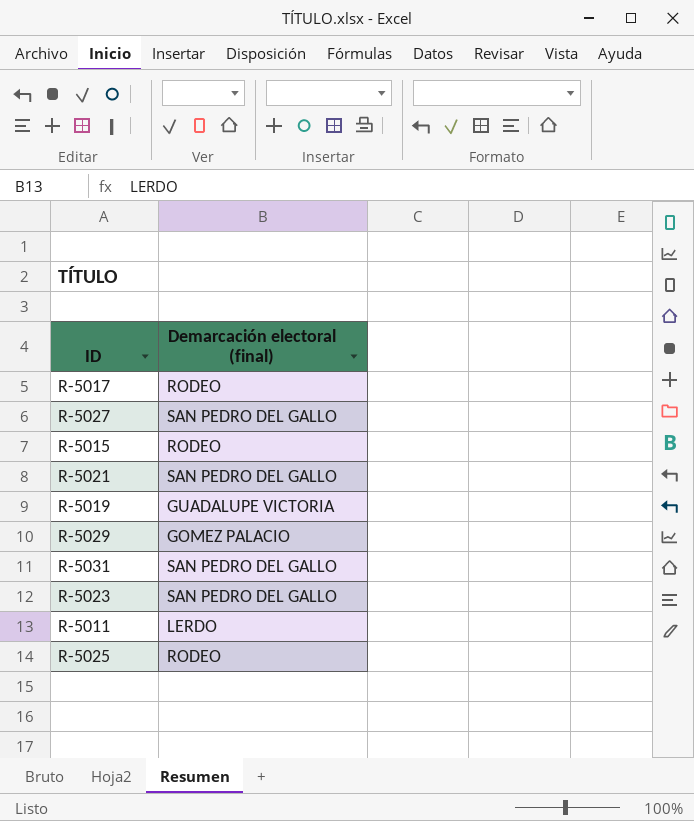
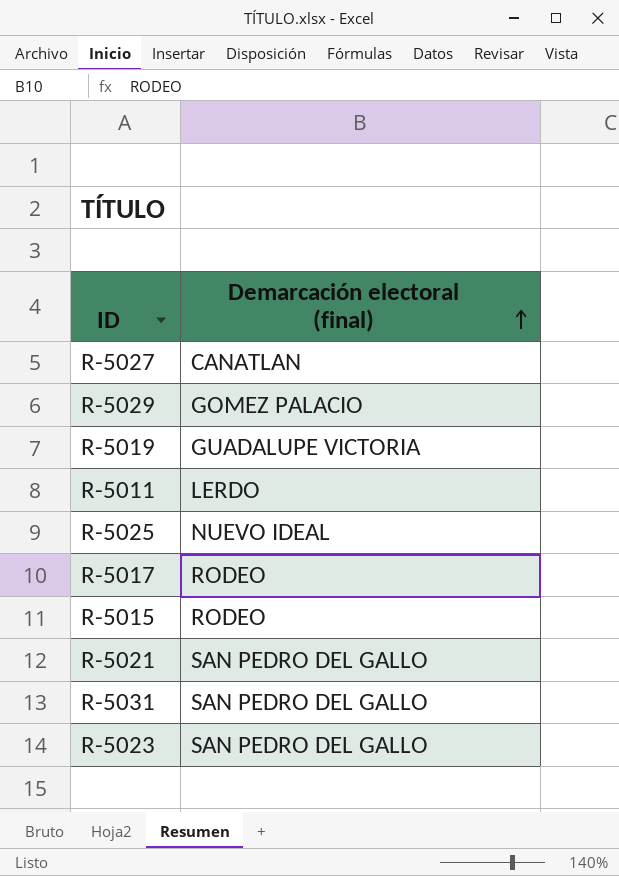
row order: none -> Demarcación electoral (final) ascending
R-5027 | Demarcación electoral (final): SAN PEDRO DEL GALLO -> CANATLAN
R-5025 | Demarcación electoral (final): RODEO -> NUEVO IDEAL

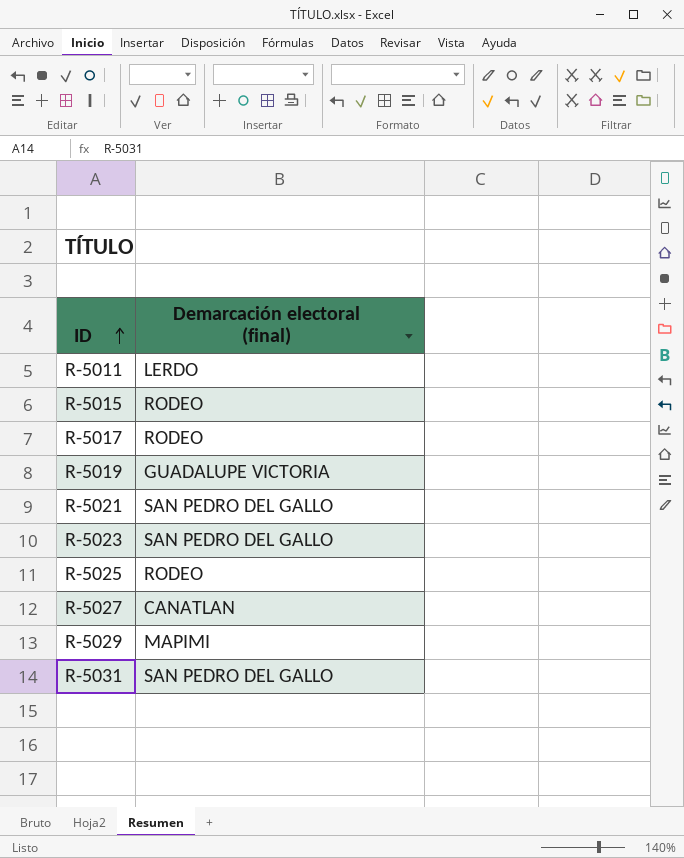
row order: Demarcación electoral (final) ascending -> ID ascending
R-5025 | Demarcación electoral (final): NUEVO IDEAL -> RODEO
R-5029 | Demarcación electoral (final): GOMEZ PALACIO -> MAPIMI

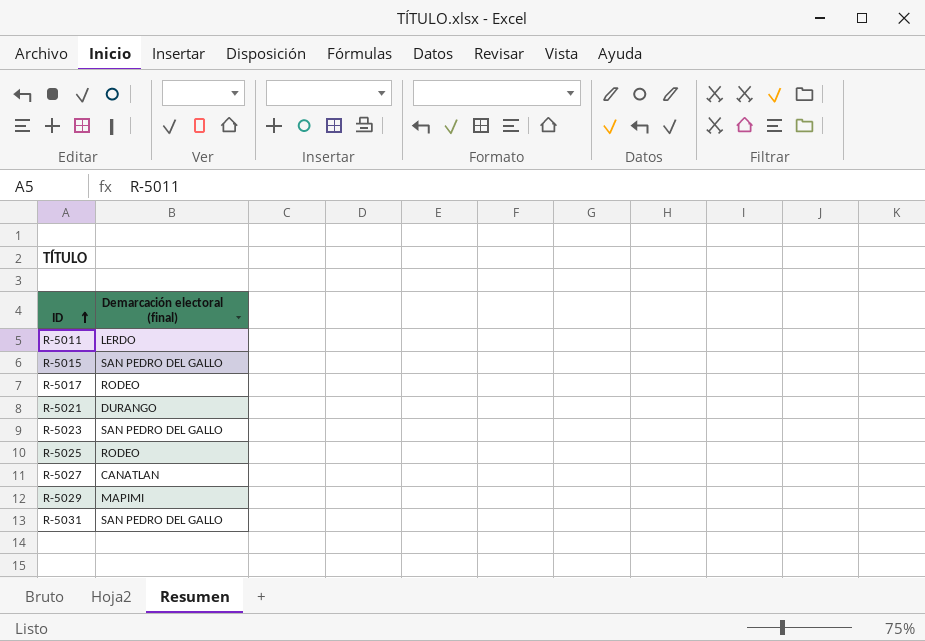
row R-5019: GUADALUPE VICTORIA -> none
R-5015 | Demarcación electoral (final): RODEO -> SAN PEDRO DEL GALLO
R-5021 | Demarcación electoral (final): SAN PEDRO DEL GALLO -> DURANGO

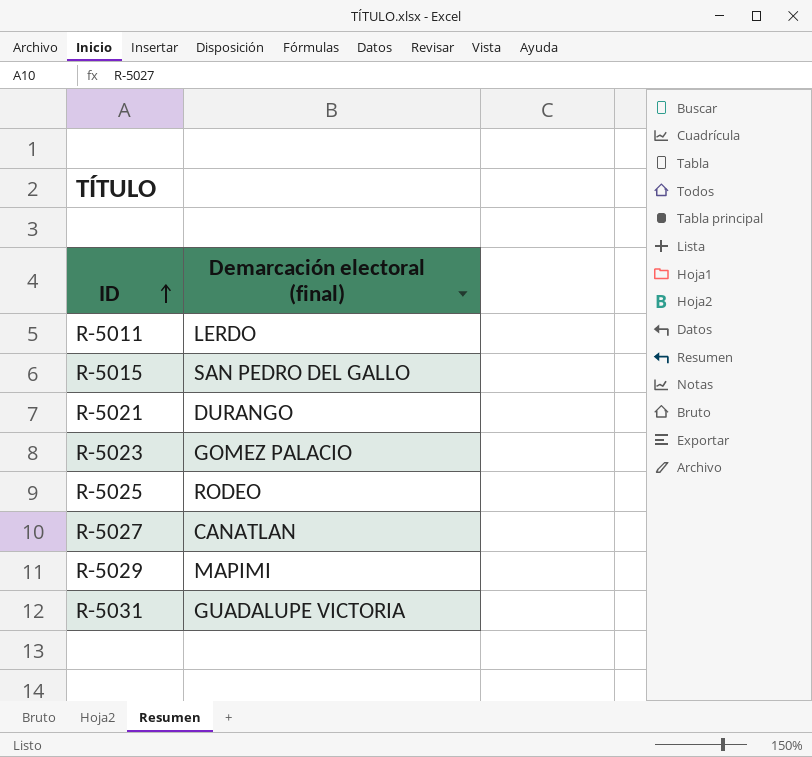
row R-5017: RODEO -> none
R-5023 | Demarcación electoral (final): SAN PEDRO DEL GALLO -> GOMEZ PALACIO
R-5031 | Demarcación electoral (final): SAN PEDRO DEL GALLO -> GUADALUPE VICTORIA

